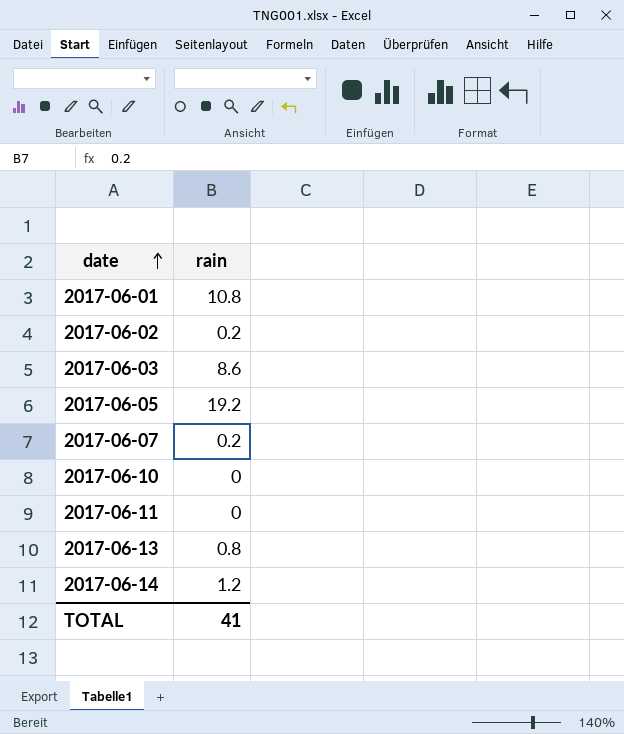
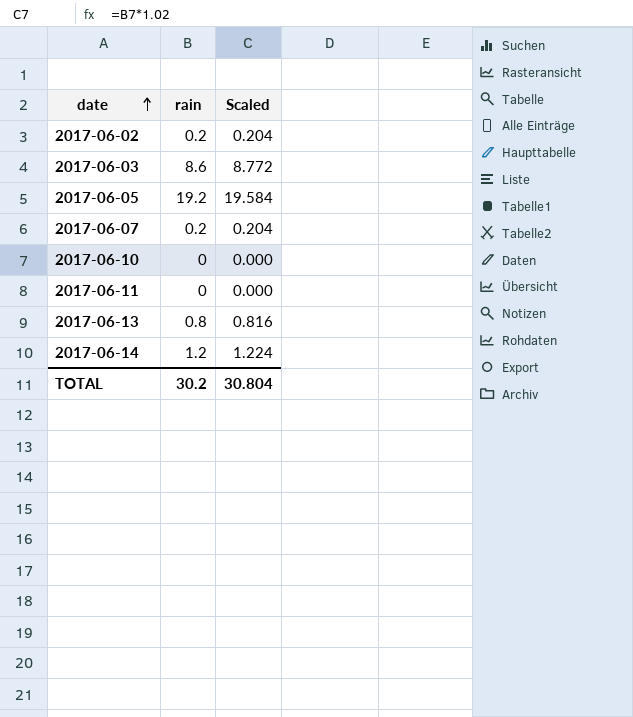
column Scaled | formula: none -> [rain] * 1.02
row 2017-06-01: 10.8 -> none
TOTAL | rain: 41 -> 30.2

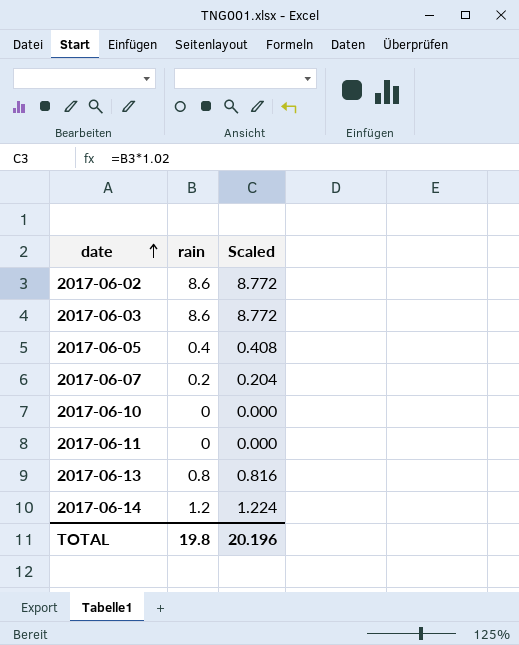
2017-06-02 | rain: 0.2 -> 8.6
2017-06-02 | Scaled: 0.204 -> 8.772
2017-06-05 | rain: 19.2 -> 0.4
2017-06-05 | Scaled: 19.584 -> 0.408
TOTAL | rain: 30.2 -> 19.8
TOTAL | Scaled: 30.804 -> 20.196

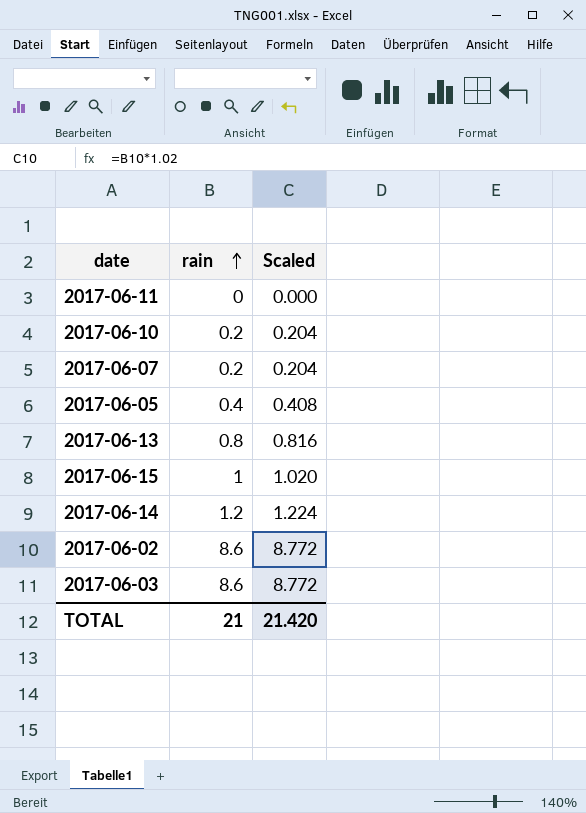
row order: date ascending -> rain ascending
2017-06-10 | rain: 0 -> 0.2
2017-06-10 | Scaled: 0.000 -> 0.204
row 2017-06-15: none -> 1 | 1.020
TOTAL | rain: 19.8 -> 21
TOTAL | Scaled: 20.196 -> 21.420

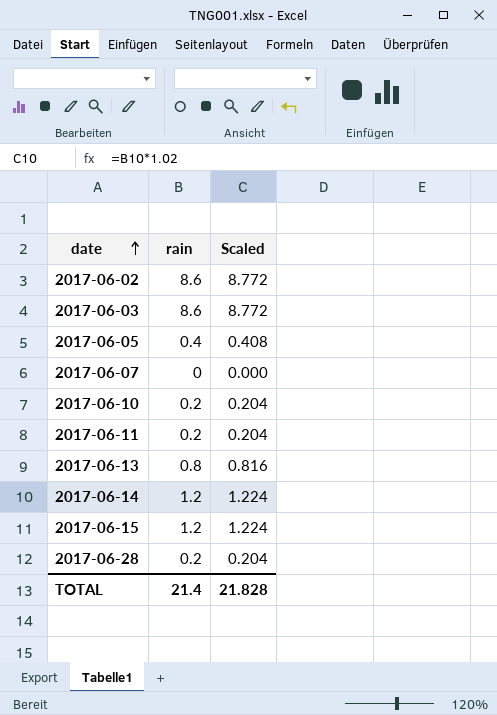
row order: rain ascending -> date ascending
2017-06-07 | rain: 0.2 -> 0
2017-06-07 | Scaled: 0.204 -> 0.000
2017-06-11 | rain: 0 -> 0.2
2017-06-11 | Scaled: 0.000 -> 0.204
2017-06-15 | rain: 1 -> 1.2
2017-06-15 | Scaled: 1.020 -> 1.224
row 2017-06-28: none -> 0.2 | 0.204
TOTAL | rain: 21 -> 21.4
TOTAL | Scaled: 21.420 -> 21.828

